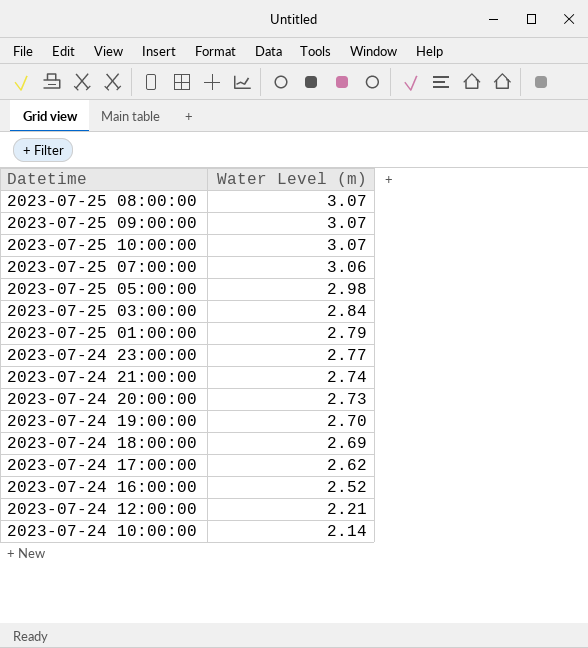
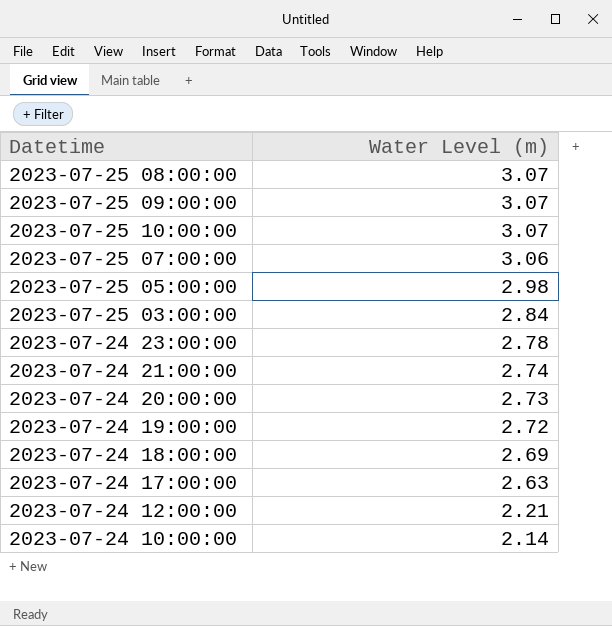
row 2023-07-25 01:00:00: 2.79 -> none
row 2023-07-24 16:00:00: 2.52 -> none
2023-07-24 23:00:00 | Water Level (m): 2.77 -> 2.78
2023-07-24 19:00:00 | Water Level (m): 2.70 -> 2.72
2023-07-24 17:00:00 | Water Level (m): 2.62 -> 2.63

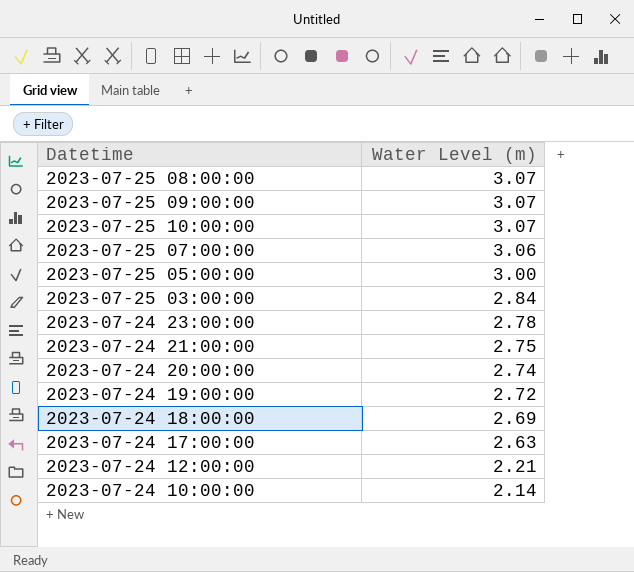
2023-07-25 05:00:00 | Water Level (m): 2.98 -> 3.00
2023-07-24 21:00:00 | Water Level (m): 2.74 -> 2.75
2023-07-24 20:00:00 | Water Level (m): 2.73 -> 2.74

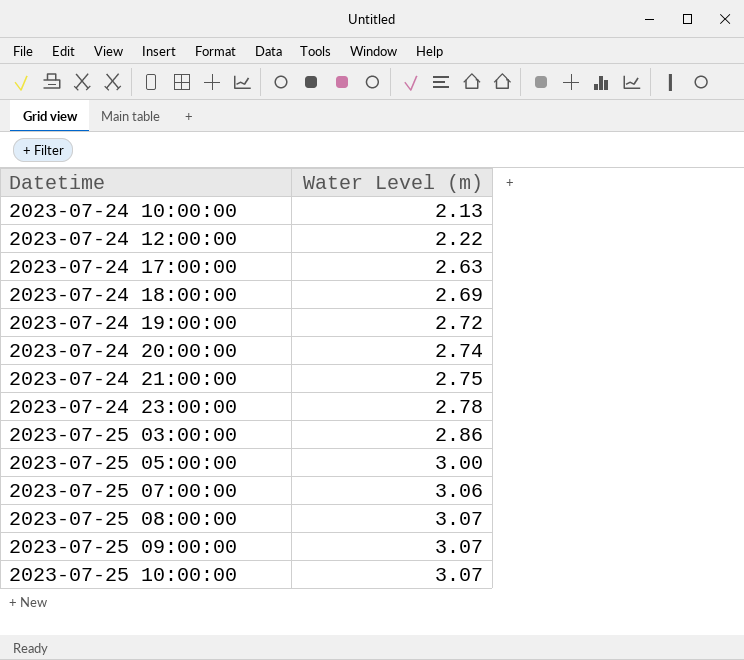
row order: Water Level (m) descending -> Datetime ascending
2023-07-24 10:00:00 | Water Level (m): 2.14 -> 2.13
2023-07-24 12:00:00 | Water Level (m): 2.21 -> 2.22
2023-07-25 03:00:00 | Water Level (m): 2.84 -> 2.86

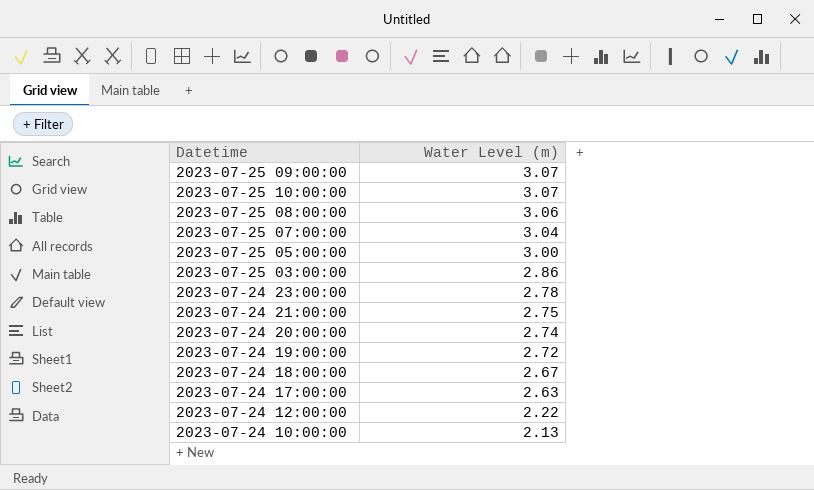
row order: Datetime ascending -> Water Level (m) descending
2023-07-25 08:00:00 | Water Level (m): 3.07 -> 3.06
2023-07-25 07:00:00 | Water Level (m): 3.06 -> 3.04
2023-07-24 18:00:00 | Water Level (m): 2.69 -> 2.67

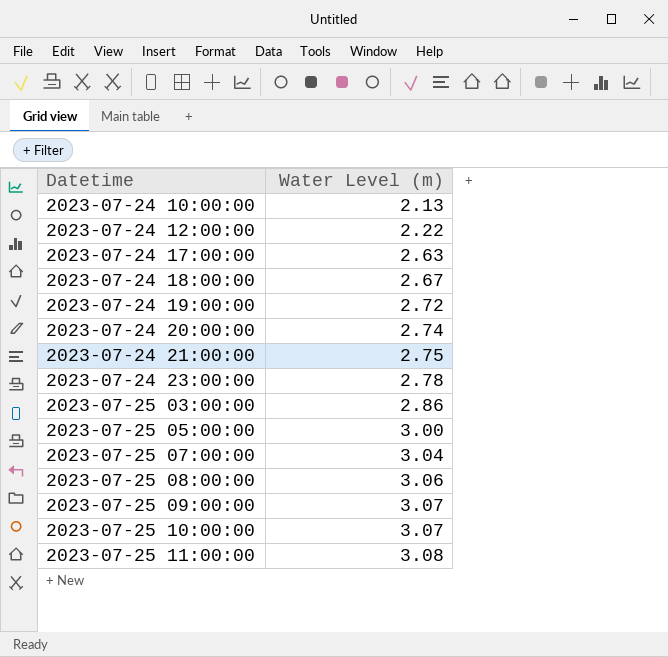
row order: Water Level (m) descending -> Datetime ascending
row 2023-07-25 11:00:00: none -> 3.08

